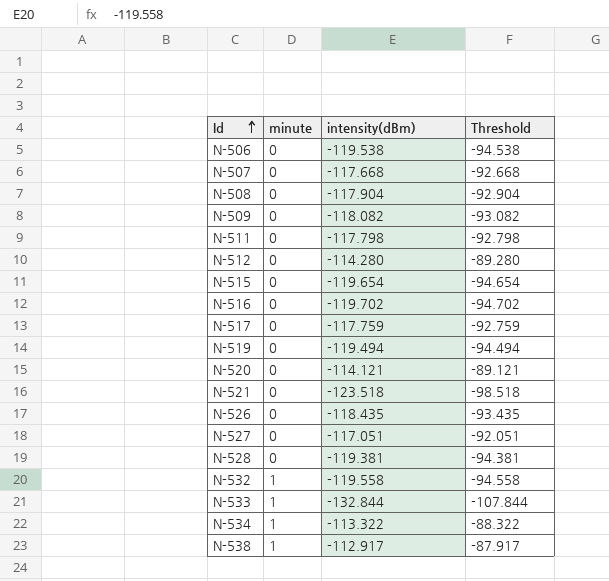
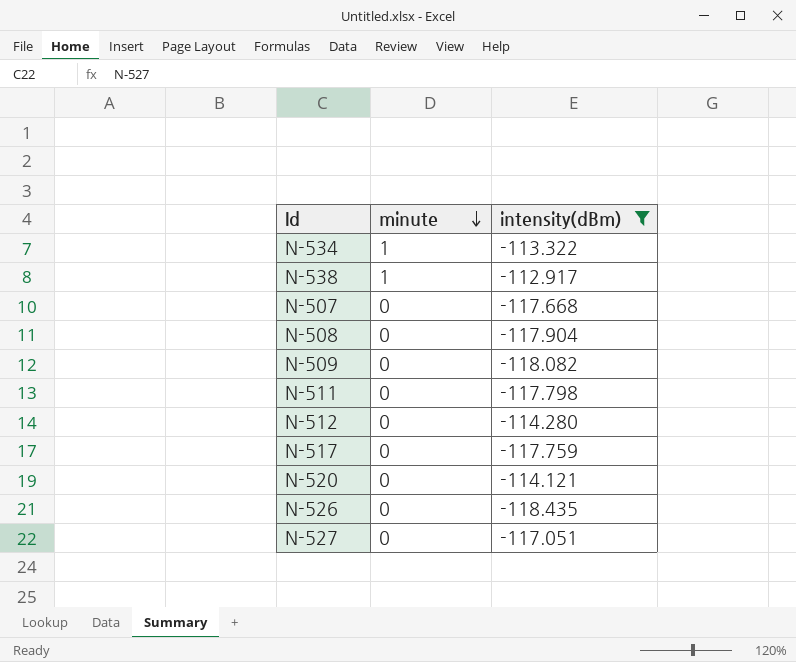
filter: none -> intensity(dBm) >= -118.435
row order: Id ascending -> minute descending
column Threshold | formula: [intensity(dBm)] + 25 -> none

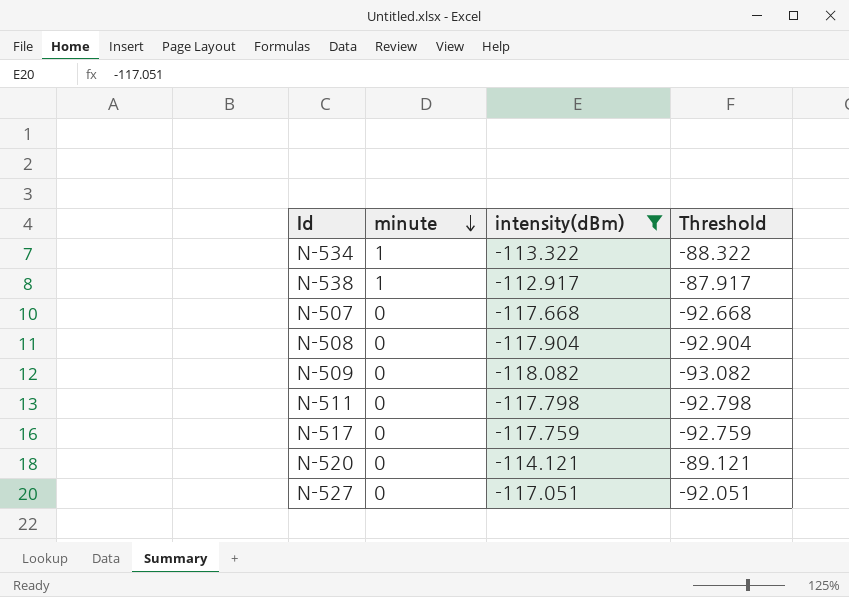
column Threshold | formula: none -> [intensity(dBm)] + 25
row N-512: 0 | -114.280 -> none
row N-526: 0 | -118.435 -> none

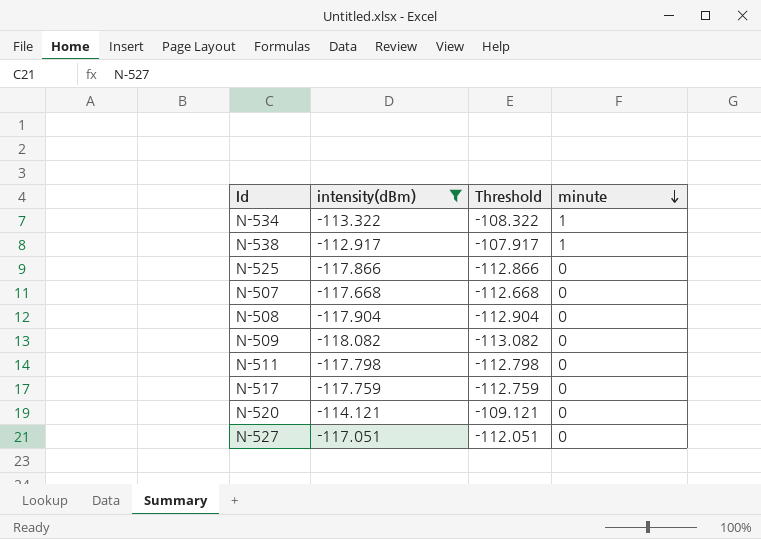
column Threshold | formula: [intensity(dBm)] + 25 -> [intensity(dBm)] + 5
column minute | position: 2 -> 4
row N-525: none -> -117.866 | -112.866 | 0

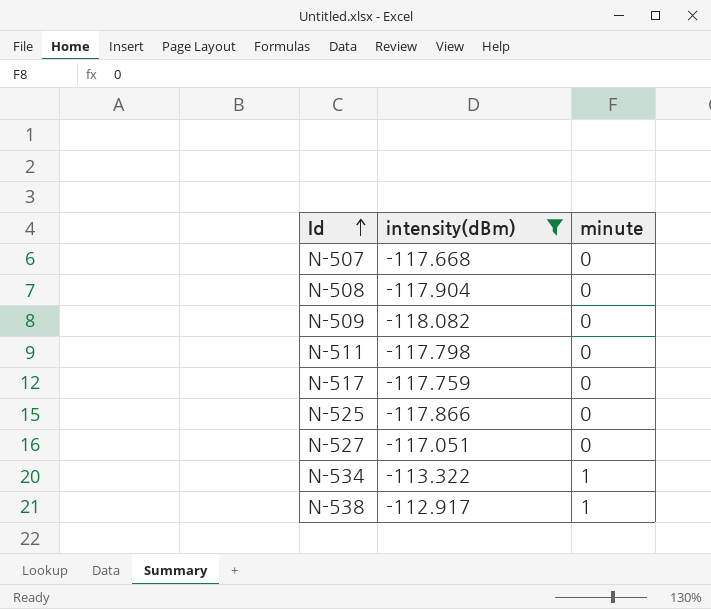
row order: minute descending -> Id ascending
column Threshold | formula: [intensity(dBm)] + 5 -> none
row N-520: -114.121 | -109.121 | 0 -> none

